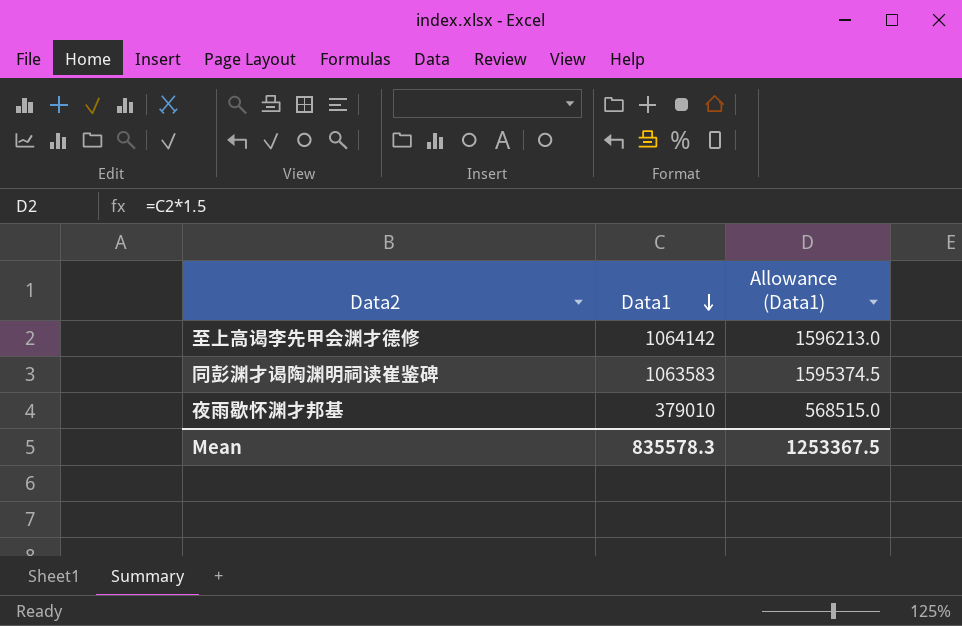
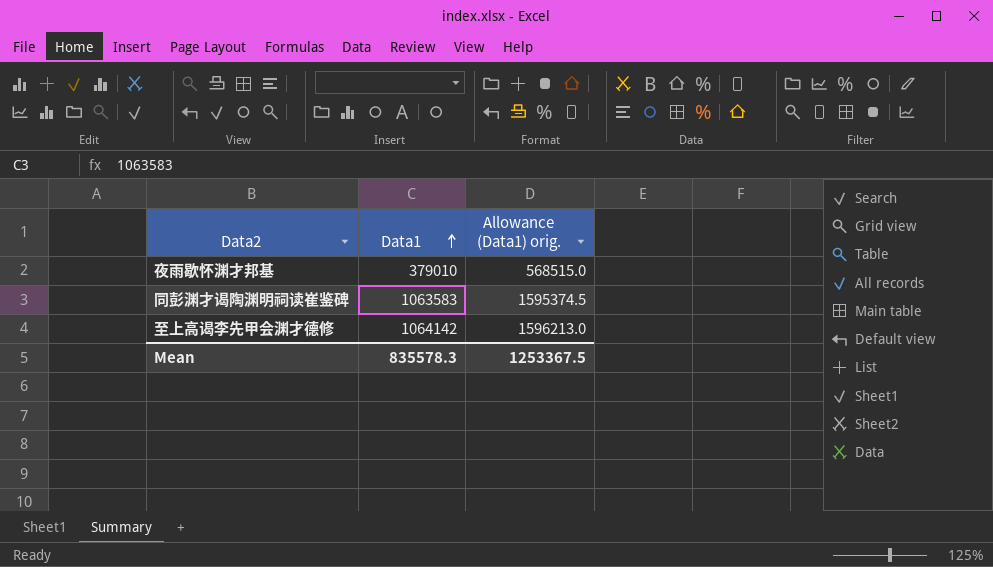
row order: Data1 descending -> Data1 ascending
column name: Allowance (Data1) -> Allowance (Data1) orig.

